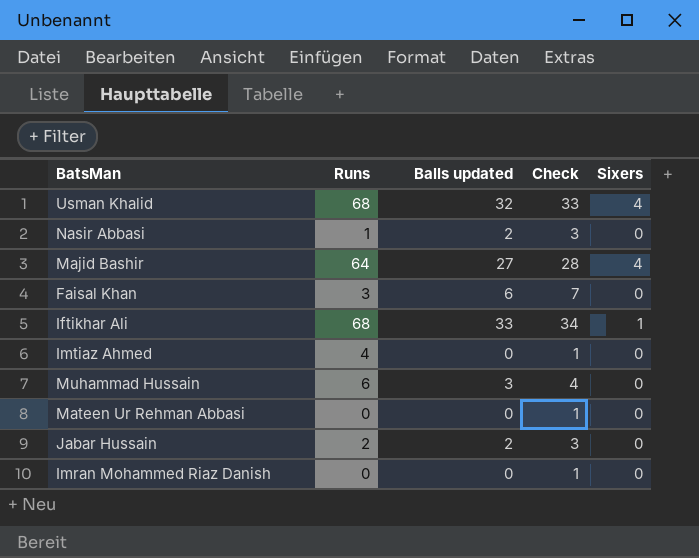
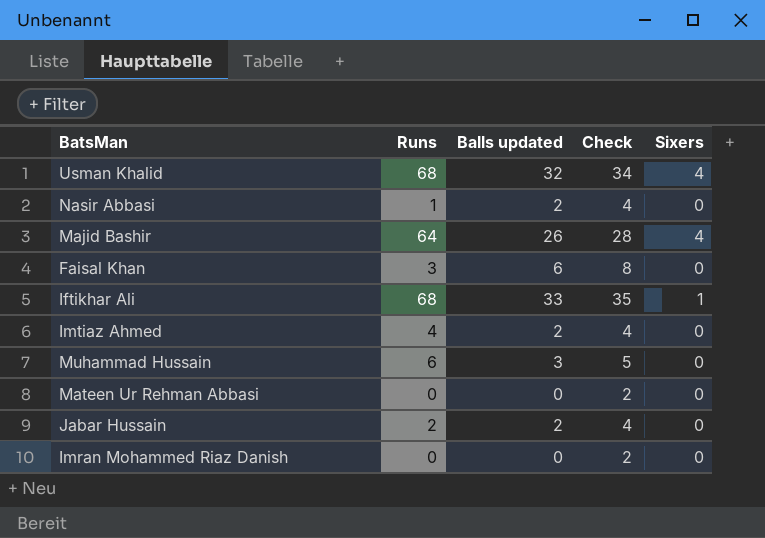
column Check | formula: [Balls updated] + 1 -> [Balls updated] + 2
Majid Bashir | Balls updated: 27 -> 26
Imtiaz Ahmed | Balls updated: 0 -> 2

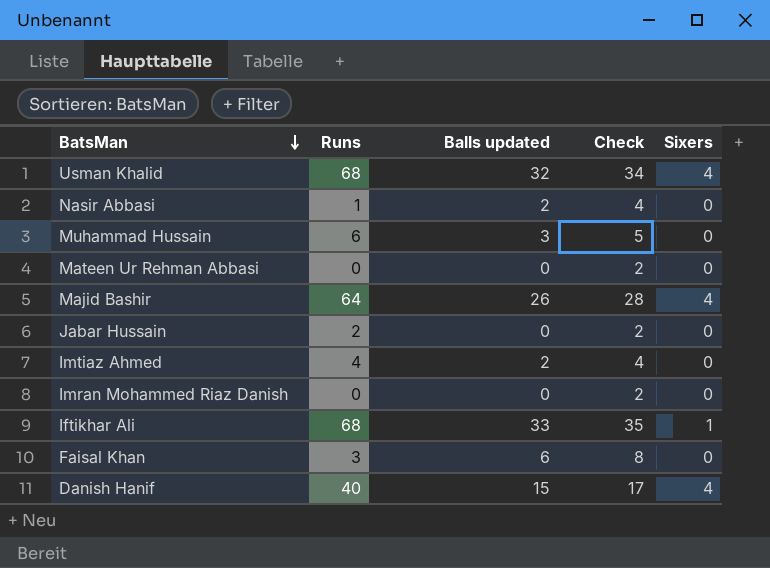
row order: none -> BatsMan descending
Jabar Hussain | Balls updated: 2 -> 0
Jabar Hussain | Check: 4 -> 2
row Danish Hanif: none -> 40 | 15 | 17 | 4

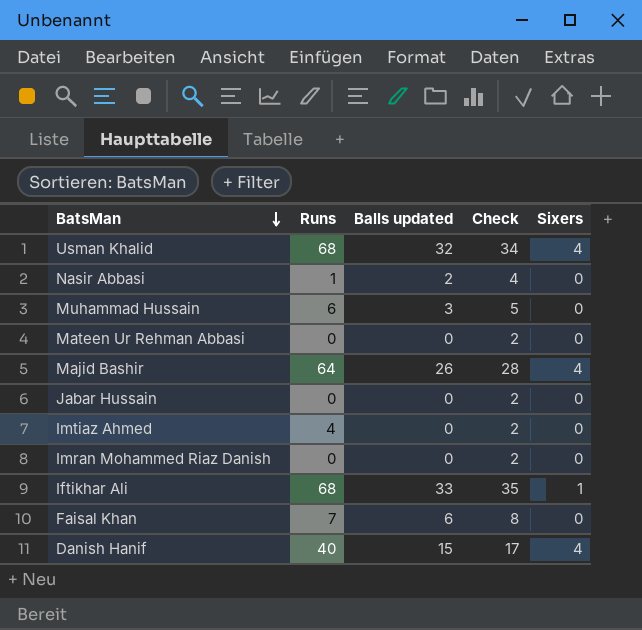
Jabar Hussain | Runs: 2 -> 0
Imtiaz Ahmed | Balls updated: 2 -> 0
Imtiaz Ahmed | Check: 4 -> 2
Faisal Khan | Runs: 3 -> 7

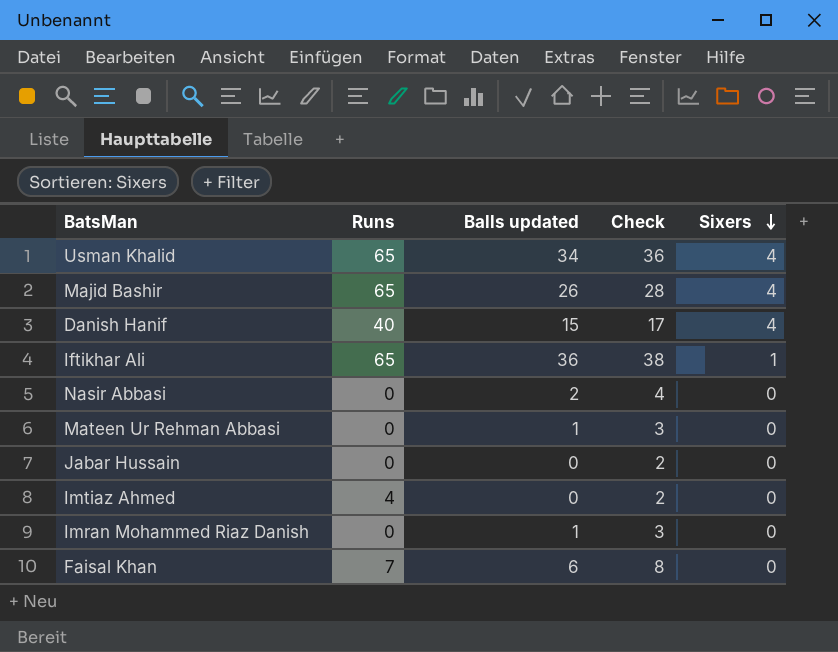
row order: BatsMan descending -> Sixers descending
row Muhammad Hussain: 6 | 3 | 5 | 0 -> none
Usman Khalid | Runs: 68 -> 65
Usman Khalid | Balls updated: 32 -> 34
Usman Khalid | Check: 34 -> 36
Majid Bashir | Runs: 64 -> 65
Iftikhar Ali | Runs: 68 -> 65
Iftikhar Ali | Balls updated: 33 -> 36
Iftikhar Ali | Check: 35 -> 38
Nasir Abbasi | Runs: 1 -> 0
Mateen Ur Rehman Abbasi | Balls updated: 0 -> 1
Mateen Ur Rehman Abbasi | Check: 2 -> 3
Imran Mohammed Riaz Danish | Balls updated: 0 -> 1
Imran Mohammed Riaz Danish | Check: 2 -> 3

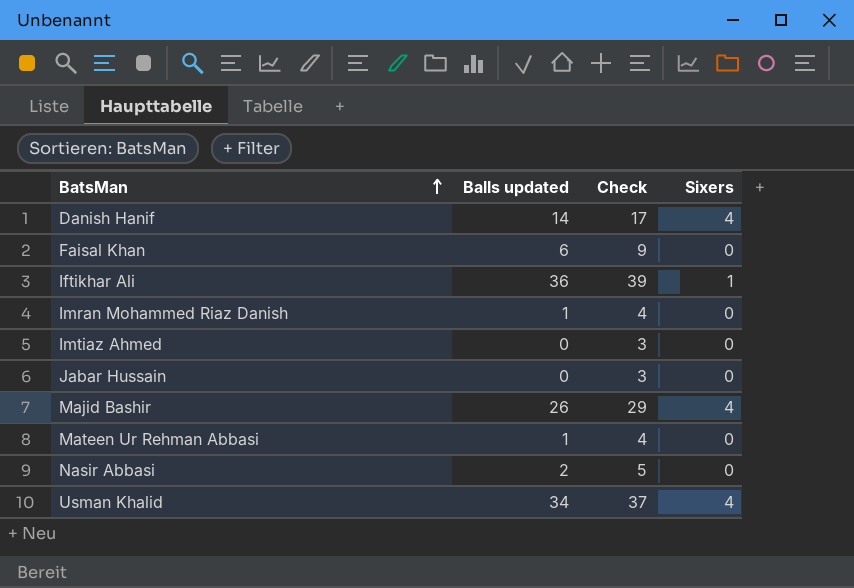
row order: Sixers descending -> BatsMan ascending
column Runs | position: 2 -> none
column Check | formula: [Balls updated] + 2 -> [Balls updated] + 3
Danish Hanif | Balls updated: 15 -> 14

